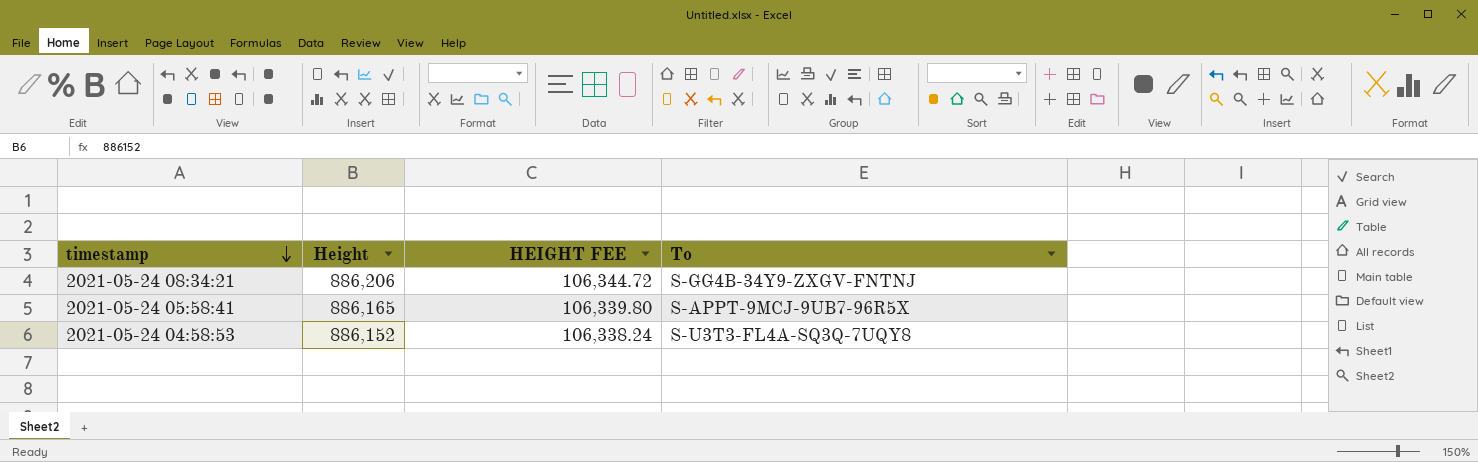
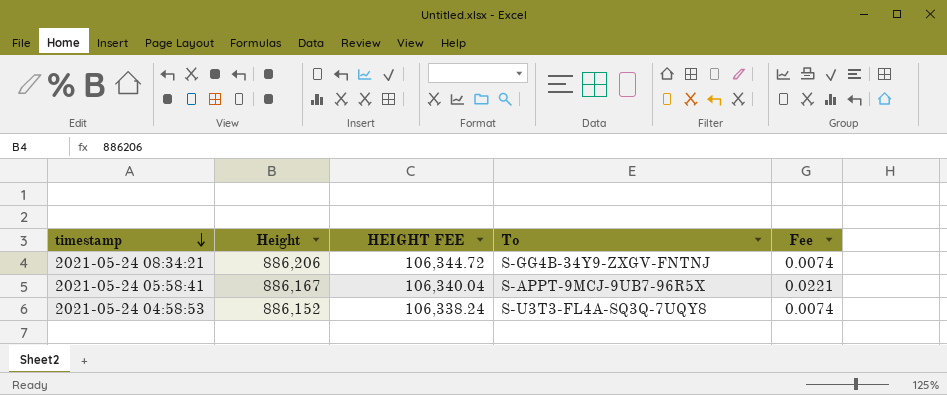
column Fee | position: none -> 5
2021-05-24 05:58:41 | Height: 886,165 -> 886,167
2021-05-24 05:58:41 | HEIGHT FEE: 106,339.80 -> 106,340.04

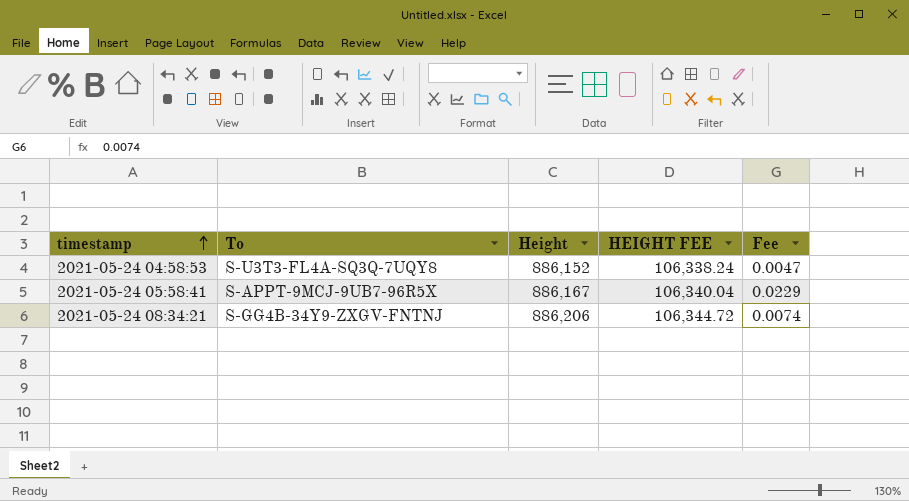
row order: timestamp descending -> timestamp ascending
column To | position: 4 -> 2
2021-05-24 04:58:53 | Fee: 0.0074 -> 0.0047
2021-05-24 05:58:41 | Fee: 0.0221 -> 0.0229

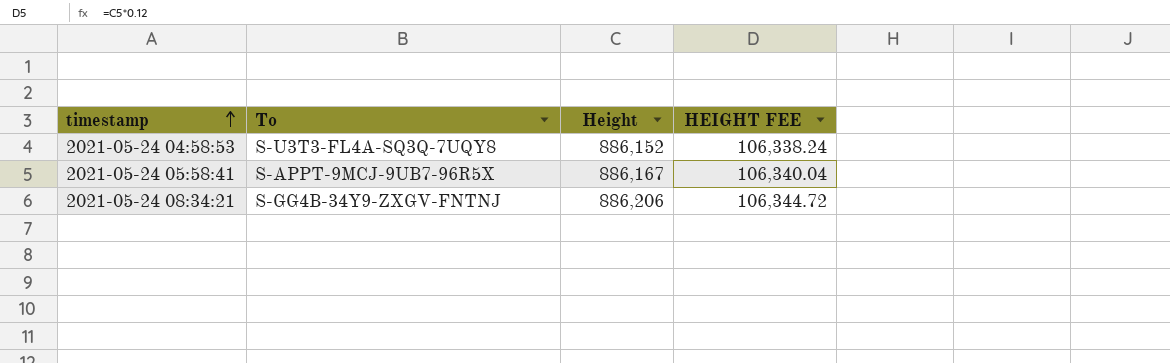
column Fee | position: 5 -> none

